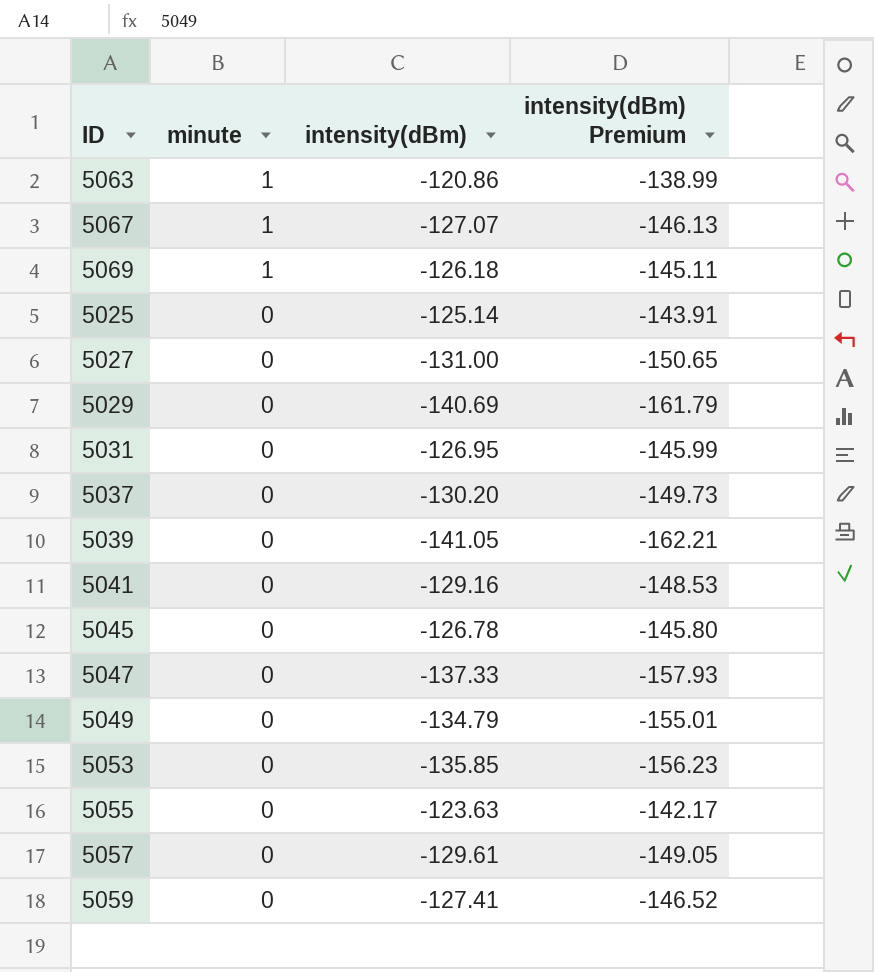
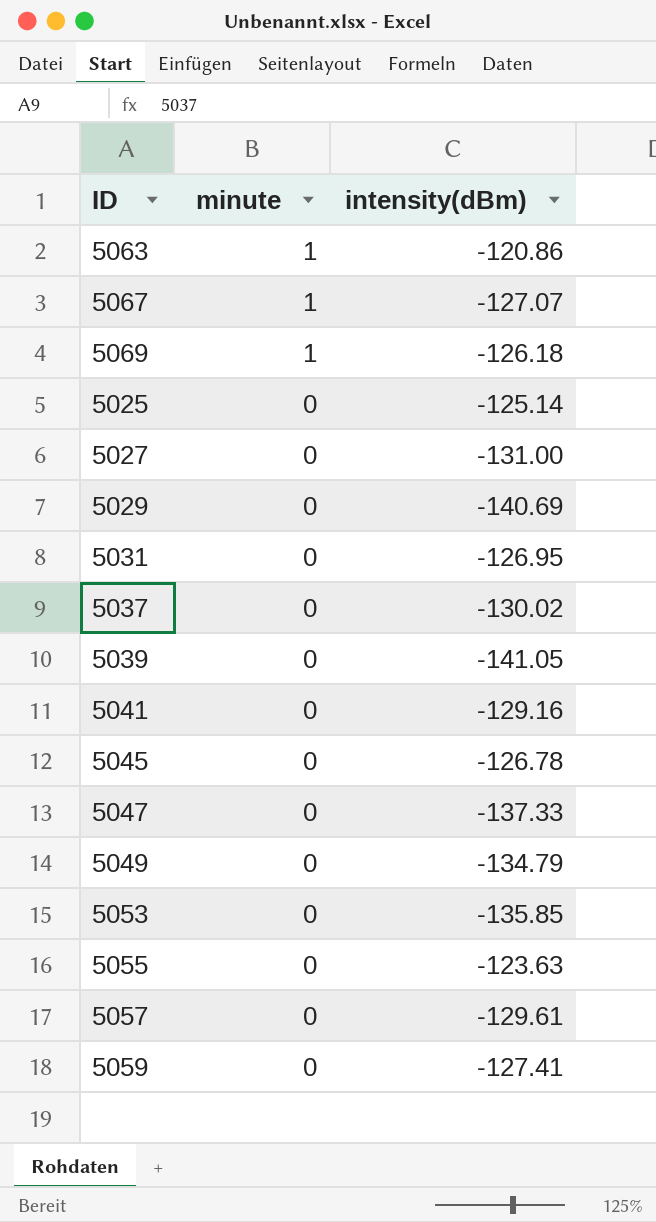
column intensity(dBm) Premium | formula: [intensity(dBm)] * 1.15 -> none
5037 | intensity(dBm): -130.20 -> -130.02

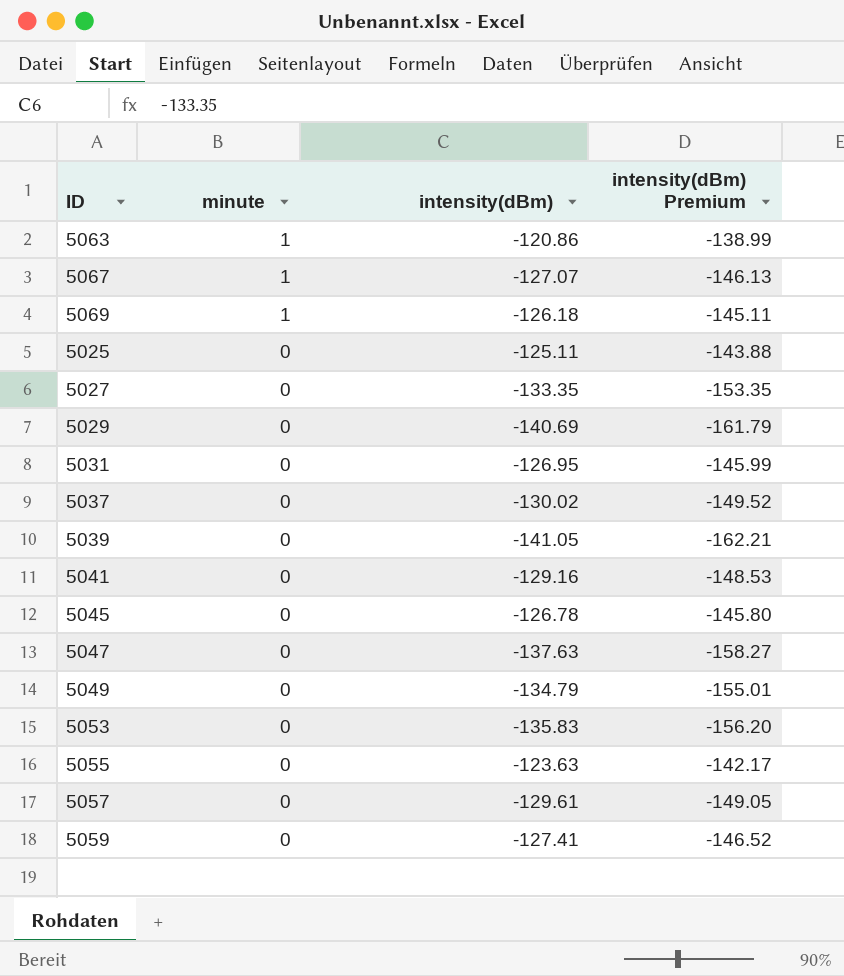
column intensity(dBm) Premium | formula: none -> [intensity(dBm)] * 1.15
5025 | intensity(dBm): -125.14 -> -125.11
5027 | intensity(dBm): -131.00 -> -133.35
5047 | intensity(dBm): -137.33 -> -137.63
5053 | intensity(dBm): -135.85 -> -135.83

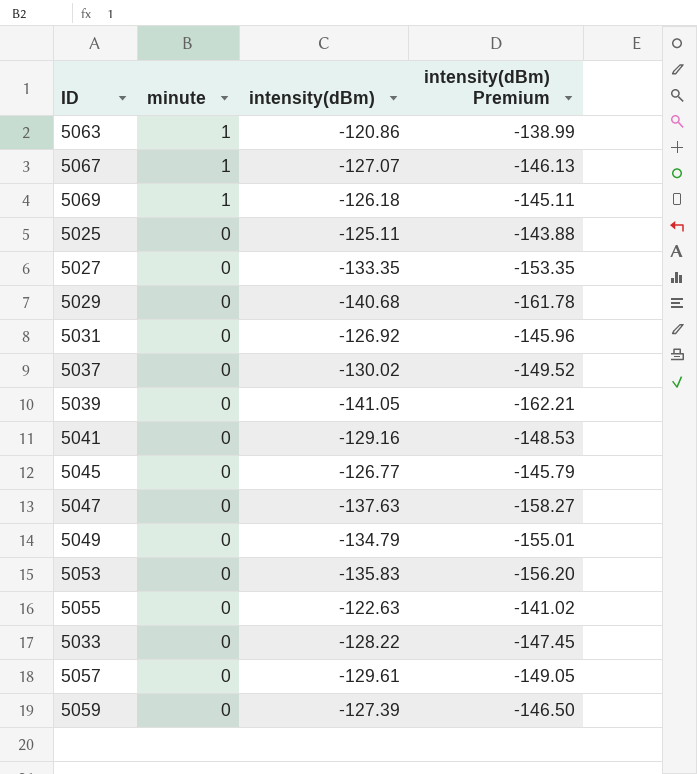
5029 | intensity(dBm): -140.69 -> -140.68
5029 | intensity(dBm) Premium: -161.79 -> -161.78
5031 | intensity(dBm): -126.95 -> -126.92
5031 | intensity(dBm) Premium: -145.99 -> -145.96
5045 | intensity(dBm): -126.78 -> -126.77
5045 | intensity(dBm) Premium: -145.80 -> -145.79
5055 | intensity(dBm): -123.63 -> -122.63
5055 | intensity(dBm) Premium: -142.17 -> -141.02
row 5033: none -> 0 | -128.22 | -147.45
5059 | intensity(dBm): -127.41 -> -127.39
5059 | intensity(dBm) Premium: -146.52 -> -146.50

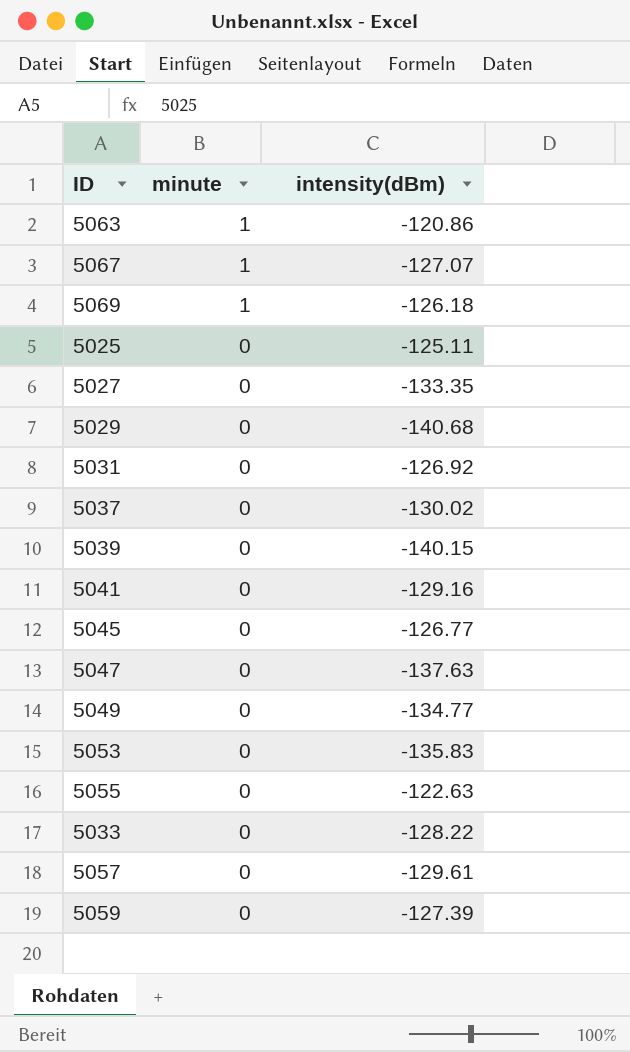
column intensity(dBm) Premium | formula: [intensity(dBm)] * 1.15 -> none
5039 | intensity(dBm): -141.05 -> -140.15
5049 | intensity(dBm): -134.79 -> -134.77

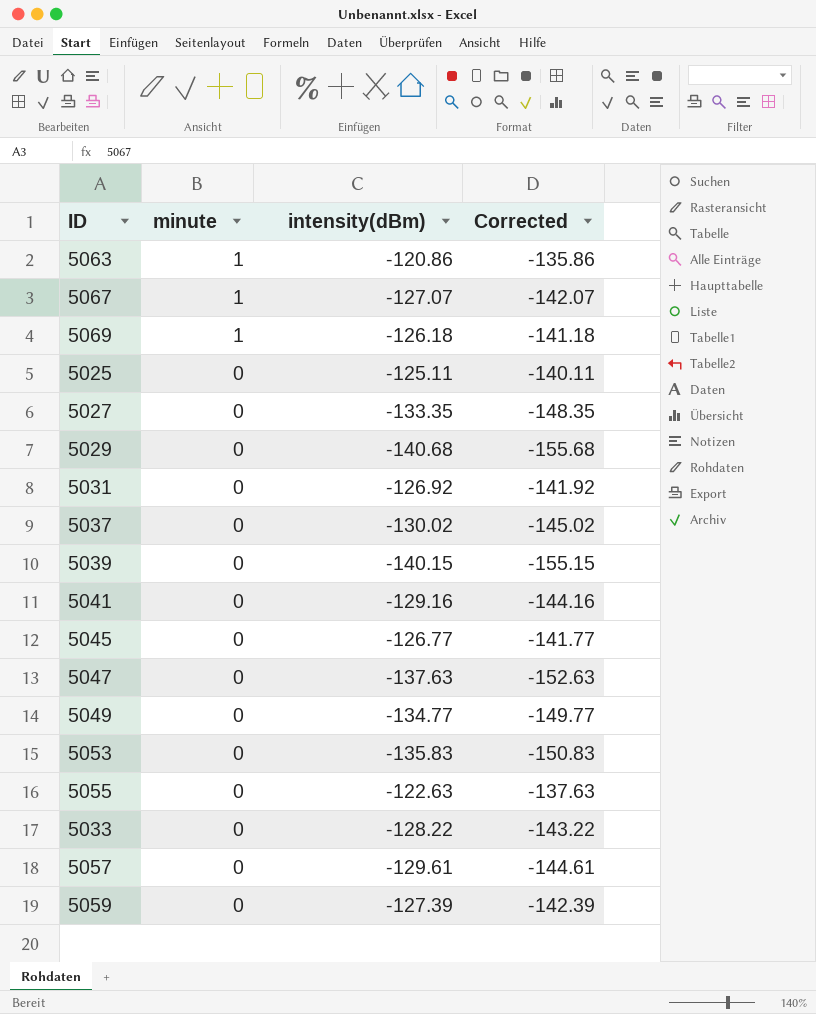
column Corrected | formula: none -> [intensity(dBm)] - 15

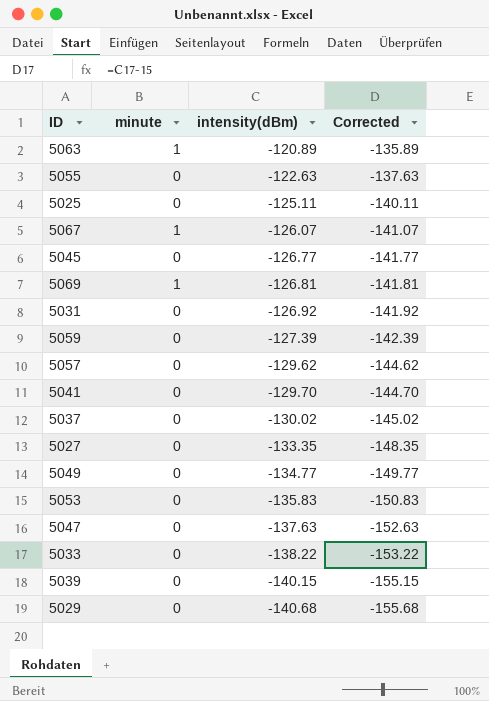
row order: minute descending -> intensity(dBm) descending
5063 | intensity(dBm): -120.86 -> -120.89
5063 | Corrected: -135.86 -> -135.89
5067 | intensity(dBm): -127.07 -> -126.07
5067 | Corrected: -142.07 -> -141.07
5069 | intensity(dBm): -126.18 -> -126.81
5069 | Corrected: -141.18 -> -141.81
5057 | intensity(dBm): -129.61 -> -129.62
5057 | Corrected: -144.61 -> -144.62
5041 | intensity(dBm): -129.16 -> -129.70
5041 | Corrected: -144.16 -> -144.70
5033 | intensity(dBm): -128.22 -> -138.22
5033 | Corrected: -143.22 -> -153.22

